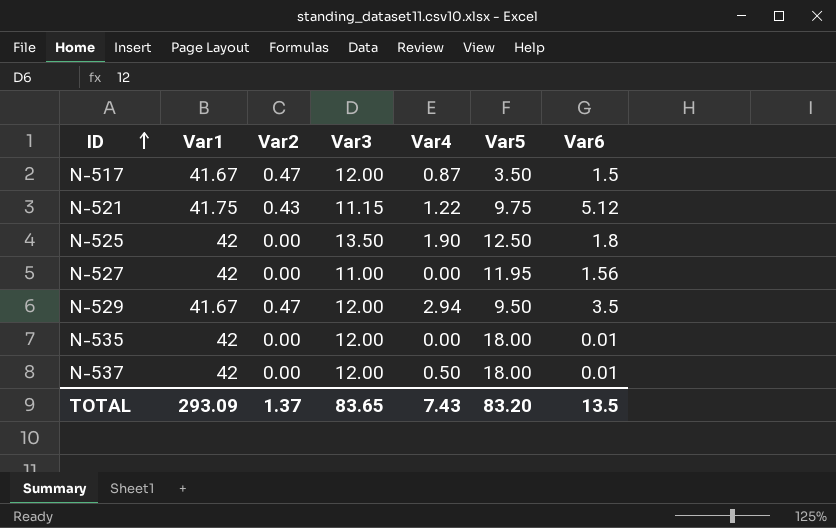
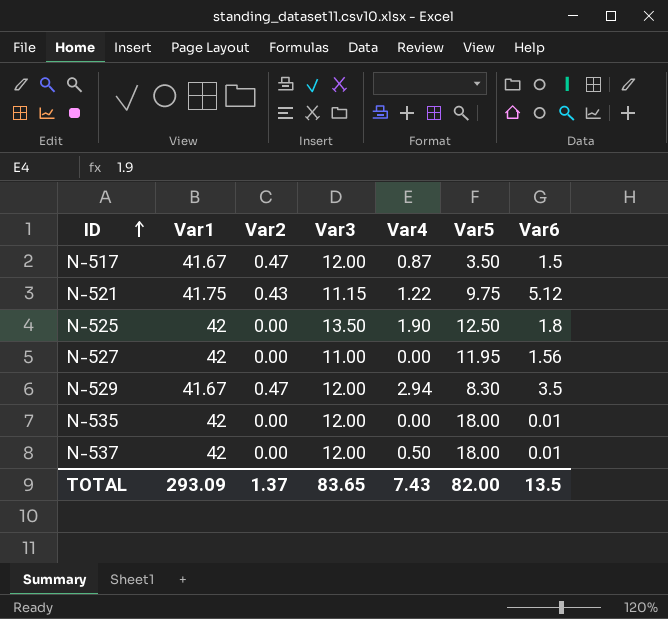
N-529 | Var5: 9.50 -> 8.30
TOTAL | Var5: 83.20 -> 82.00

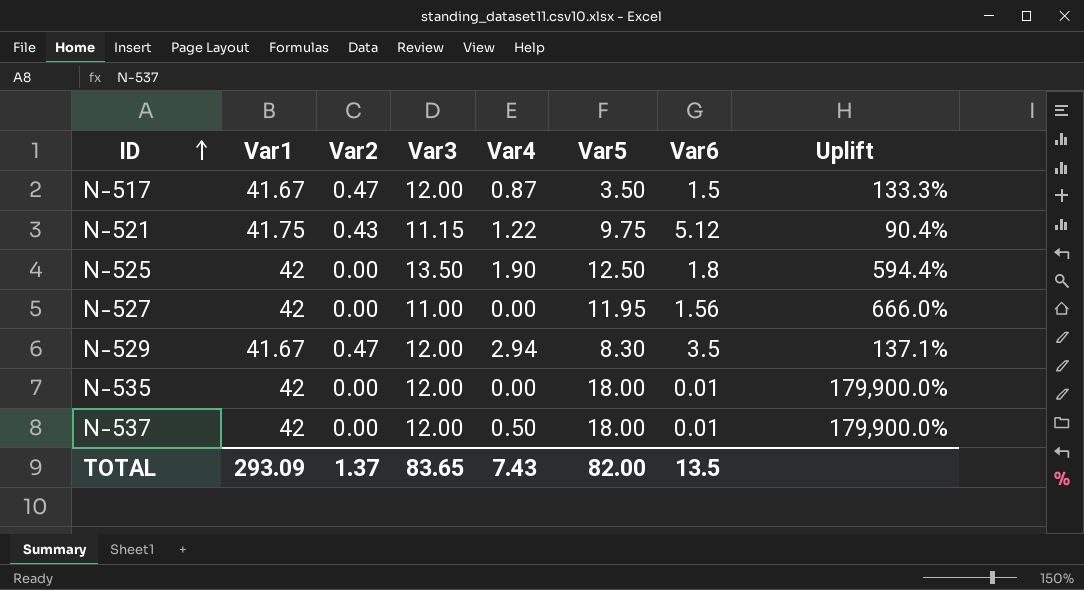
column Uplift | formula: none -> ([Var5] - [Var6]) / [Var6]

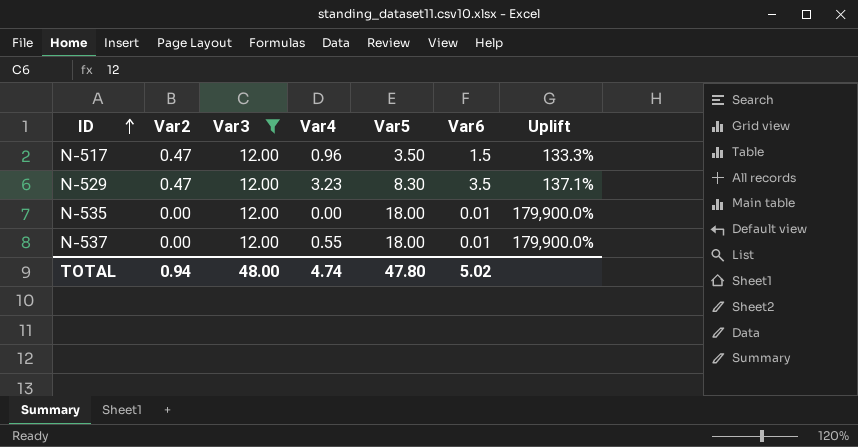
filter: none -> Var3 = 12.00
column Var1 | position: 2 -> none
N-517 | Var4: 0.87 -> 0.96
N-529 | Var4: 2.94 -> 3.23
N-537 | Var4: 0.50 -> 0.55
TOTAL | Var2: 1.37 -> 0.94
TOTAL | Var3: 83.65 -> 48.00
TOTAL | Var4: 7.43 -> 4.74
TOTAL | Var5: 82.00 -> 47.80
TOTAL | Var6: 13.5 -> 5.02

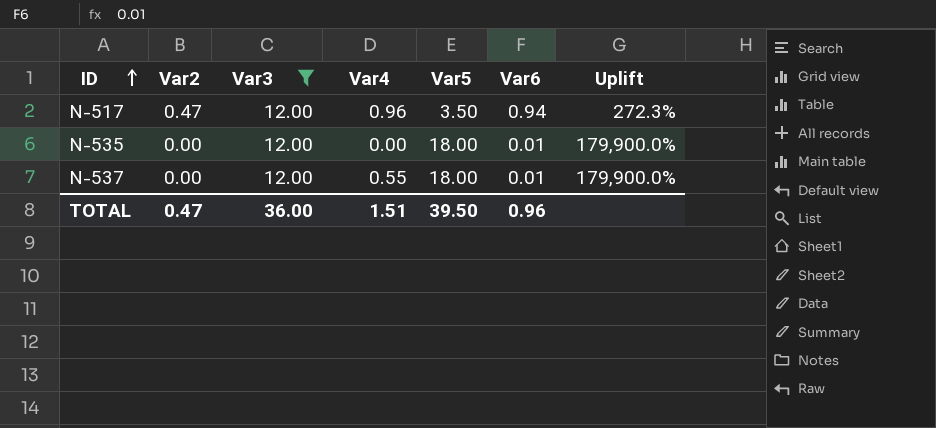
row N-529: 0.47 | 12.00 | 3.23 | 8.30 | 3.5 | 137.1% -> none
N-517 | Var6: 1.5 -> 0.94
N-517 | Uplift: 133.3% -> 272.3%
TOTAL | Var2: 0.94 -> 0.47
TOTAL | Var3: 48.00 -> 36.00
TOTAL | Var4: 4.74 -> 1.51
TOTAL | Var5: 47.80 -> 39.50
TOTAL | Var6: 5.02 -> 0.96

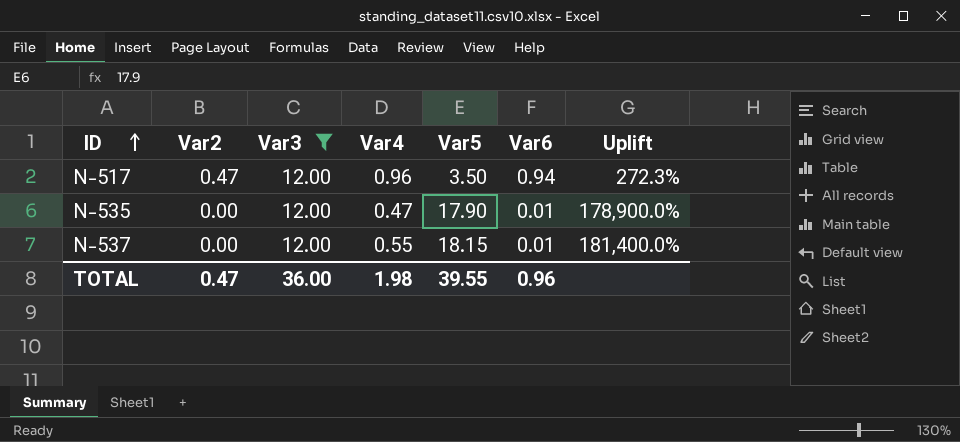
N-535 | Var4: 0.00 -> 0.47
N-535 | Var5: 18.00 -> 17.90
N-535 | Uplift: 179,900.0% -> 178,900.0%
N-537 | Var5: 18.00 -> 18.15
N-537 | Uplift: 179,900.0% -> 181,400.0%
TOTAL | Var4: 1.51 -> 1.98
TOTAL | Var5: 39.50 -> 39.55

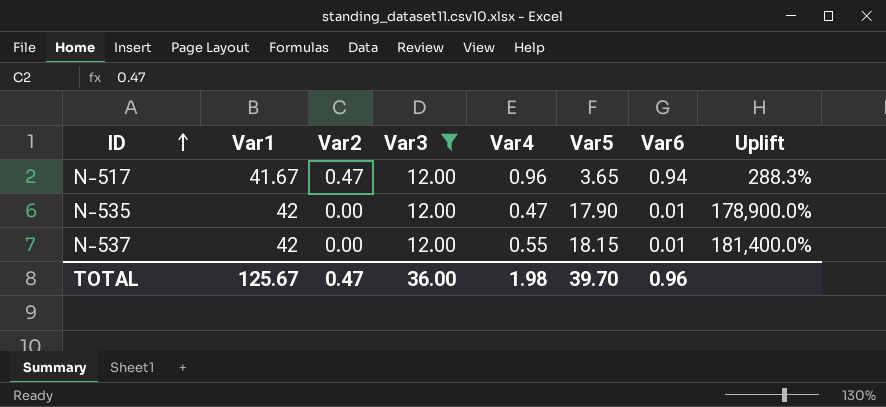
column Var1 | position: none -> 2
N-517 | Var5: 3.50 -> 3.65
N-517 | Uplift: 272.3% -> 288.3%
TOTAL | Var5: 39.55 -> 39.70

